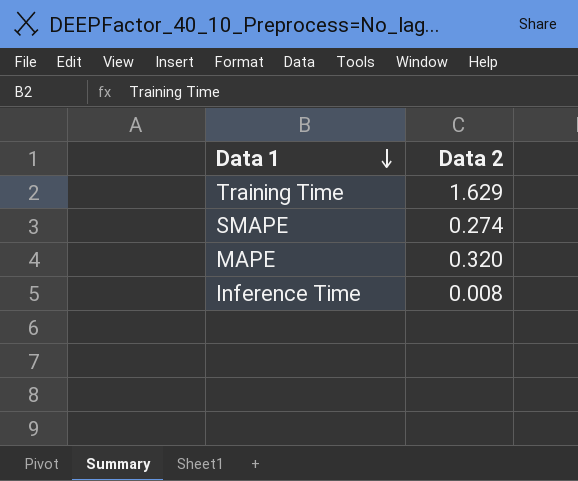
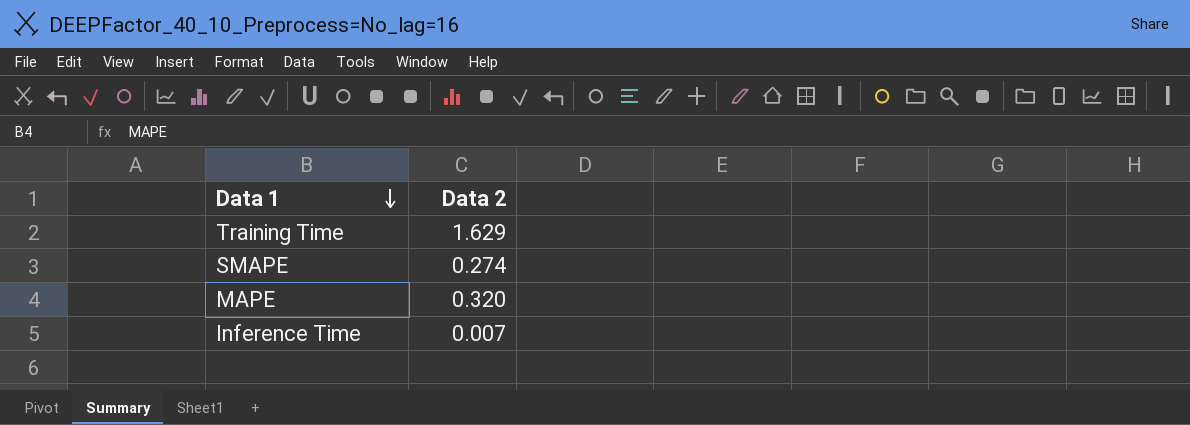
Inference Time | Data 2: 0.008 -> 0.007

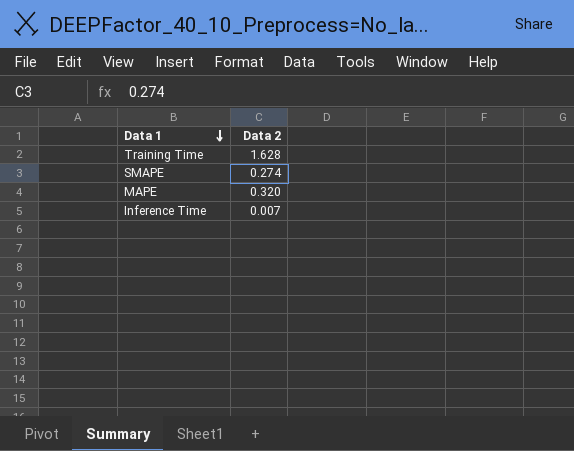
Training Time | Data 2: 1.629 -> 1.628

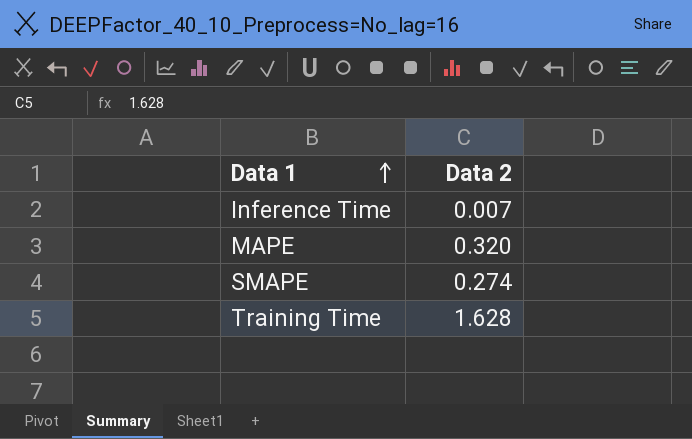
row order: Data 1 descending -> Data 1 ascending

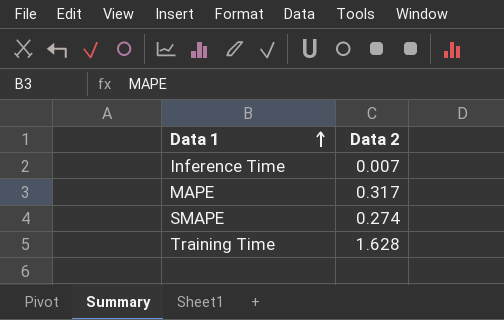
MAPE | Data 2: 0.320 -> 0.317

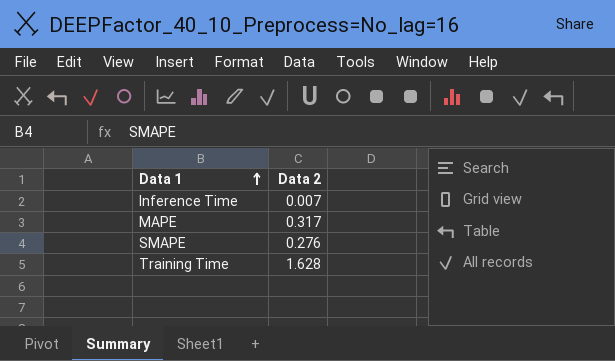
SMAPE | Data 2: 0.274 -> 0.276

